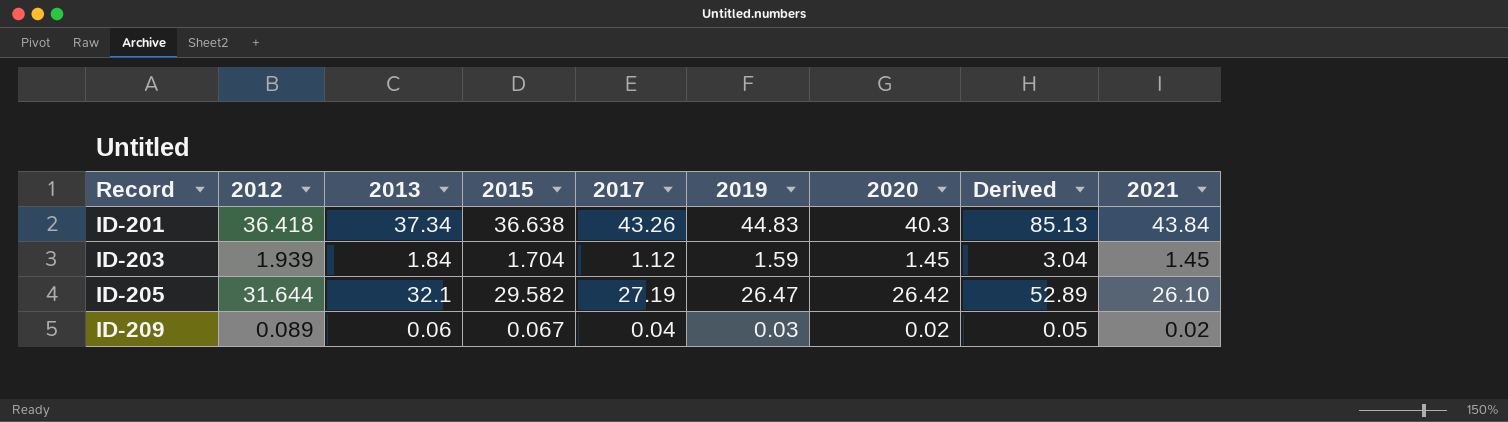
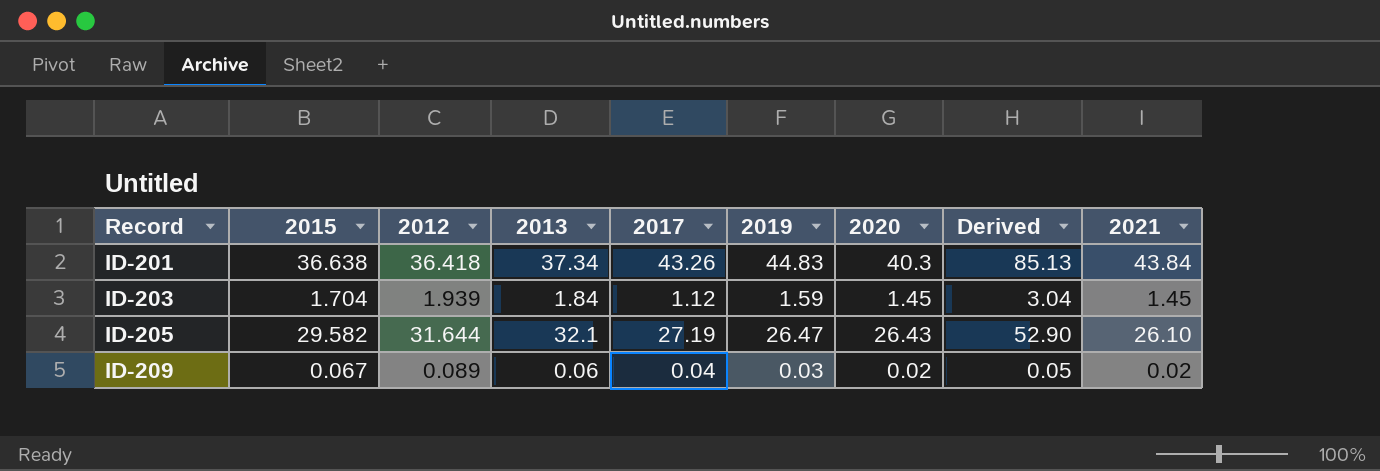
column 2015 | position: 4 -> 2
ID-205 | 2020: 26.42 -> 26.43
ID-205 | Derived: 52.89 -> 52.90

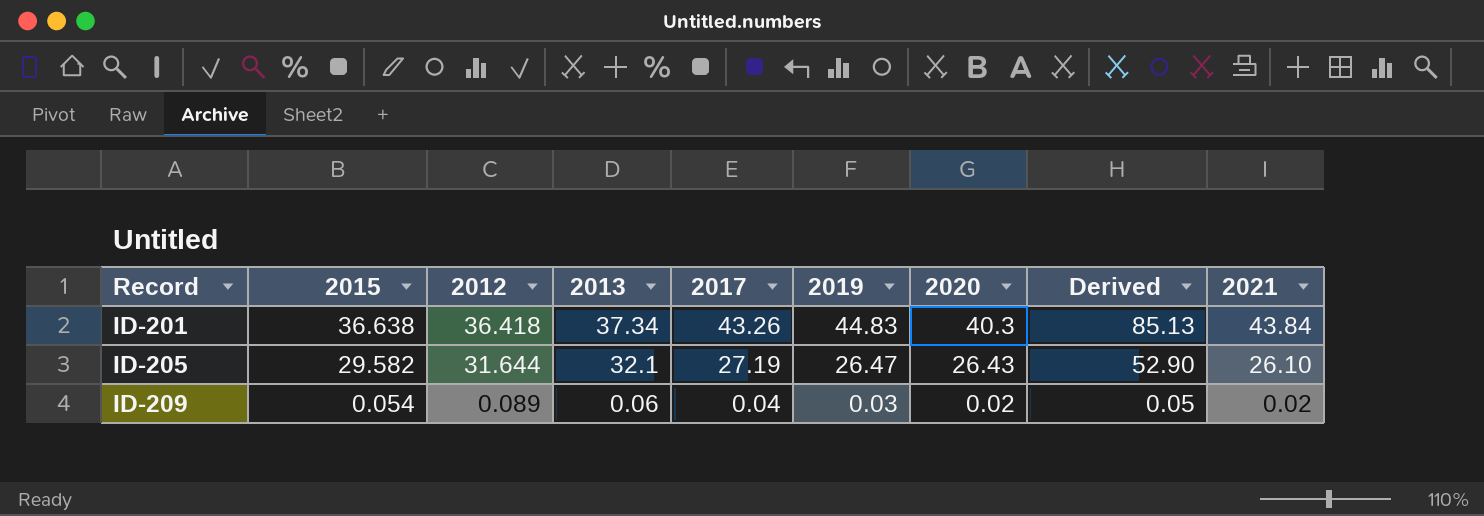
row ID-203: 1.704 | 1.939 | 1.84 | 1.12 | 1.59 | 1.45 | 3.04 | 1.45 -> none
ID-209 | 2015: 0.067 -> 0.054

